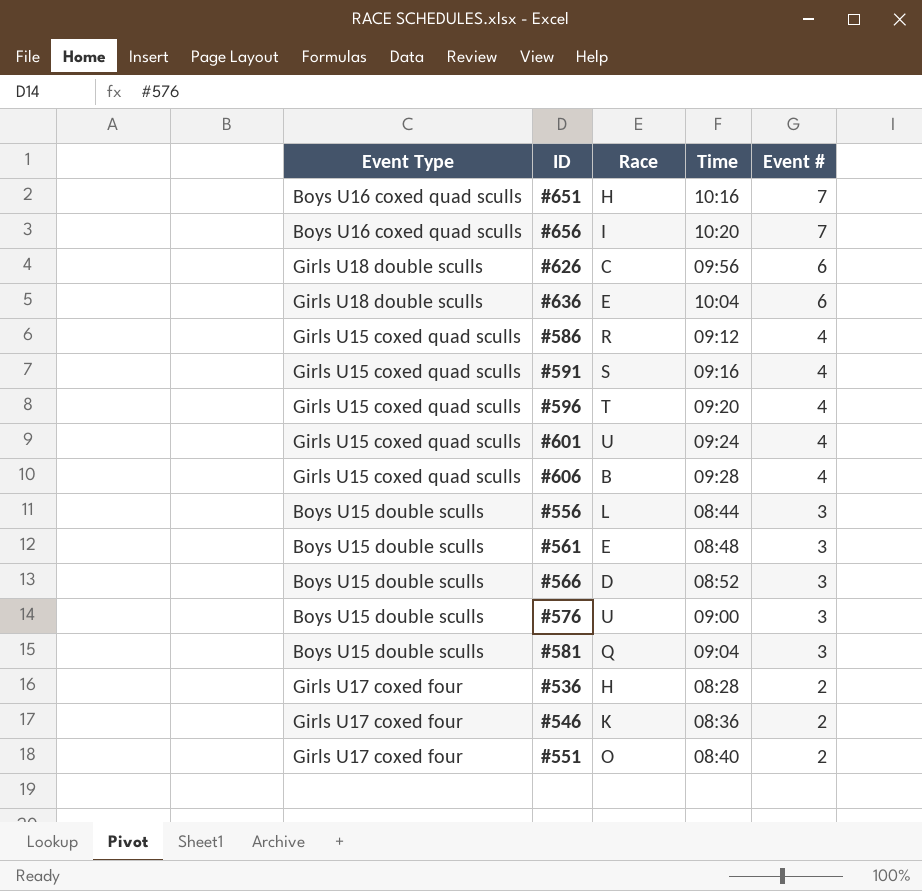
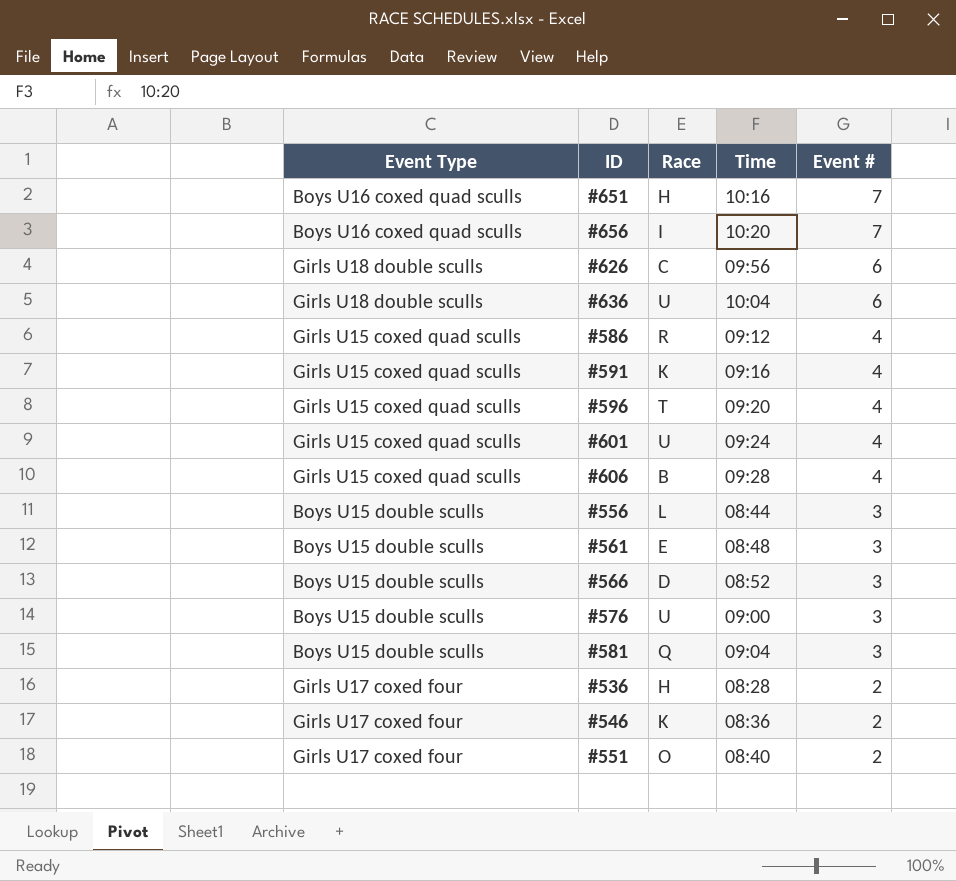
#636 | Race: E -> U
#591 | Race: S -> K

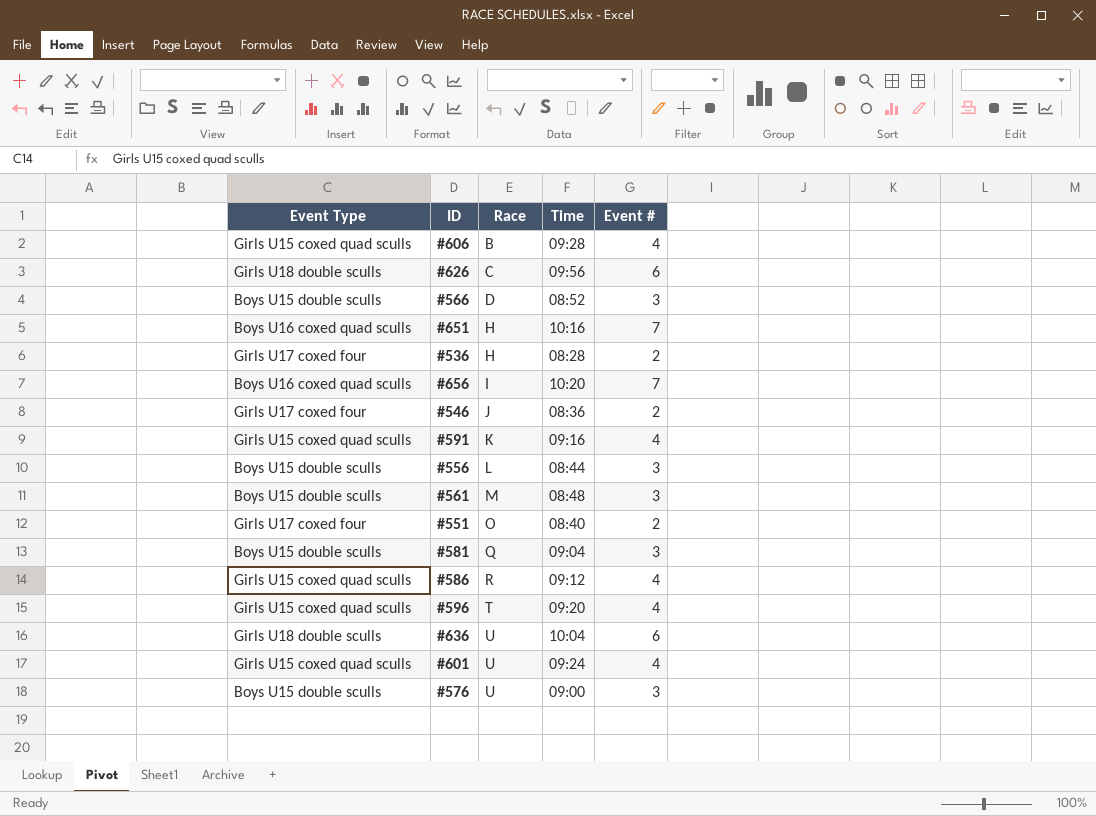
row order: Event # descending -> Race ascending
#546 | Race: K -> J
#561 | Race: E -> M

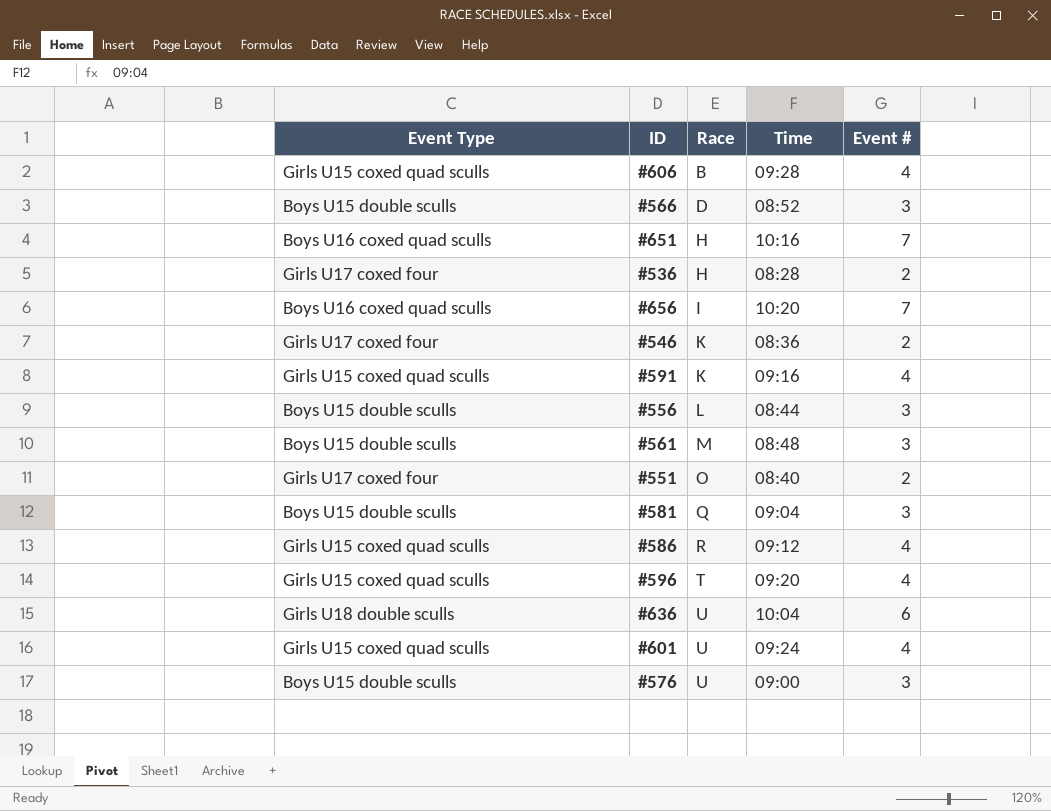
row #626: Girls U18 double sculls | C | 09:56 | 6 -> none
#546 | Race: J -> K

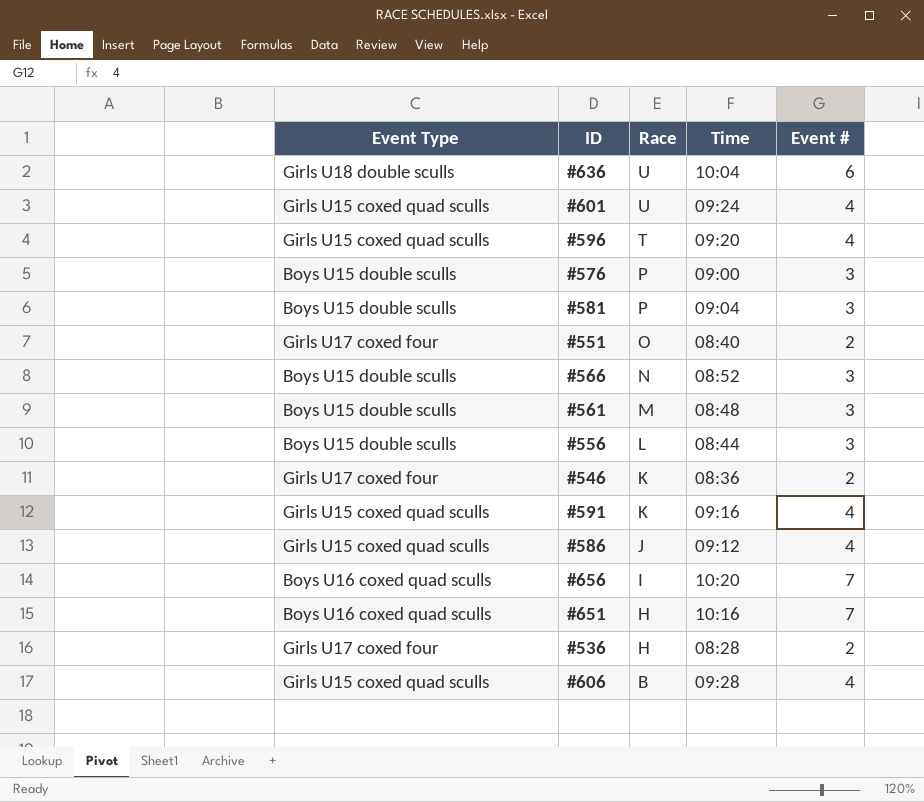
row order: Race ascending -> Race descending
#576 | Race: U -> P
#581 | Race: Q -> P
#566 | Race: D -> N
#586 | Race: R -> J

